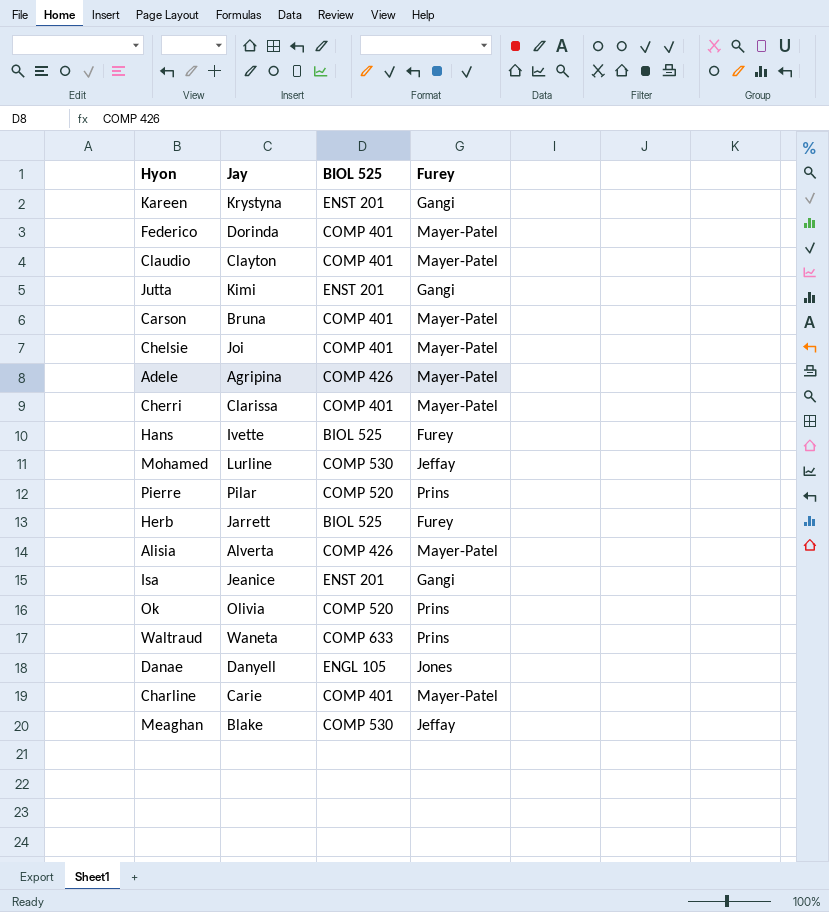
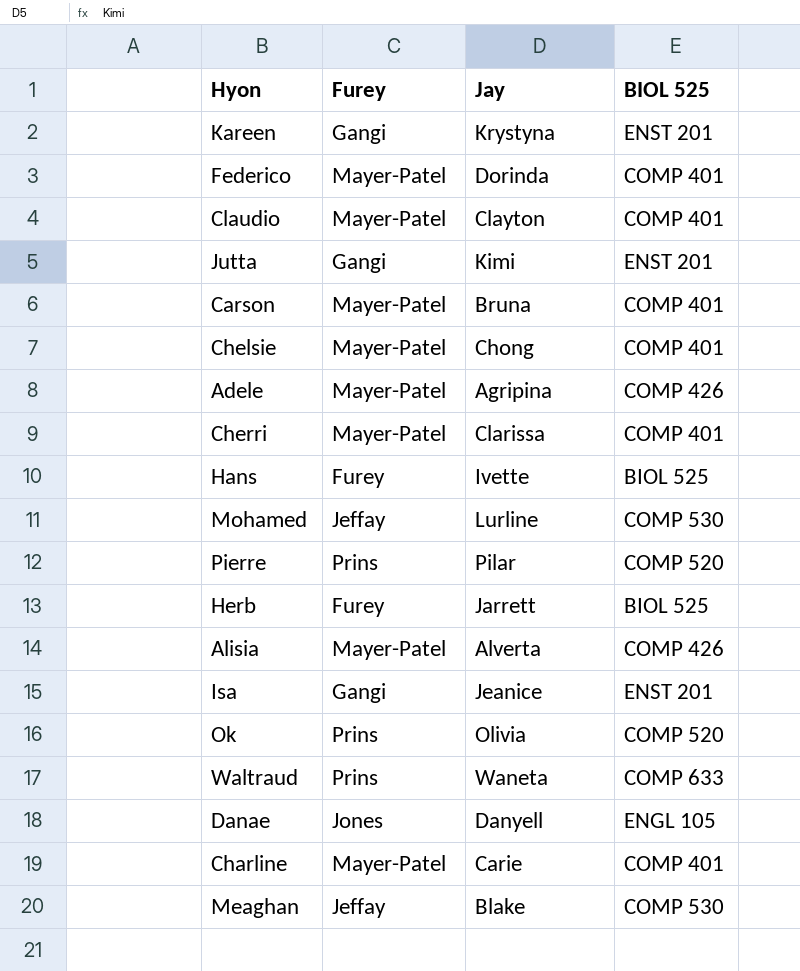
column Furey | position: 4 -> 2
Chelsie | Jay: Joi -> Chong

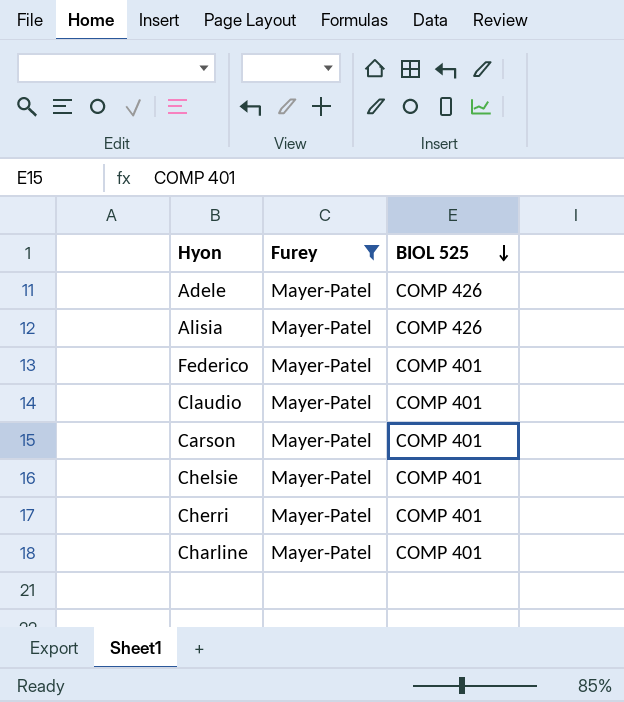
filter: none -> Furey = Mayer-Patel
row order: none -> BIOL 525 descending
column Jay | position: 3 -> none

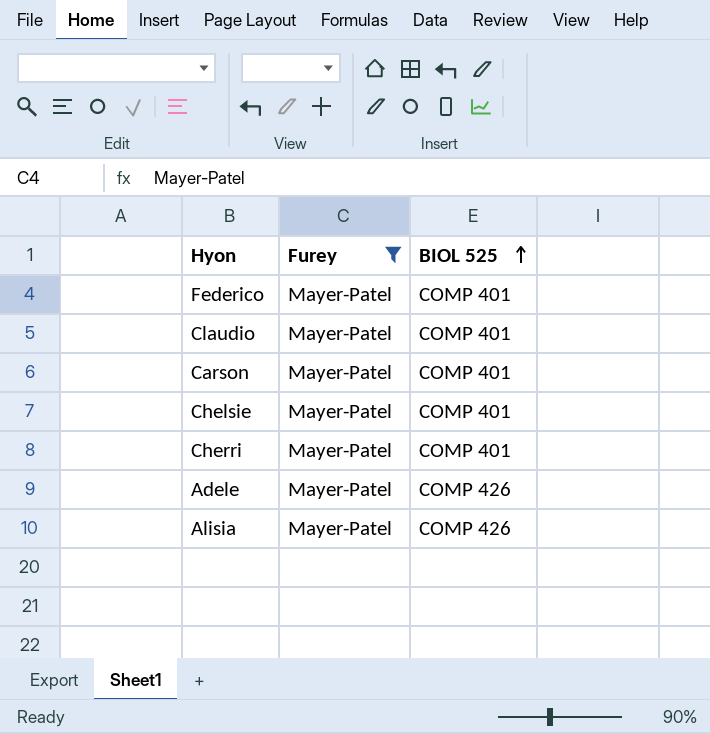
row order: BIOL 525 descending -> BIOL 525 ascending
row Charline: Mayer-Patel | COMP 401 -> none

